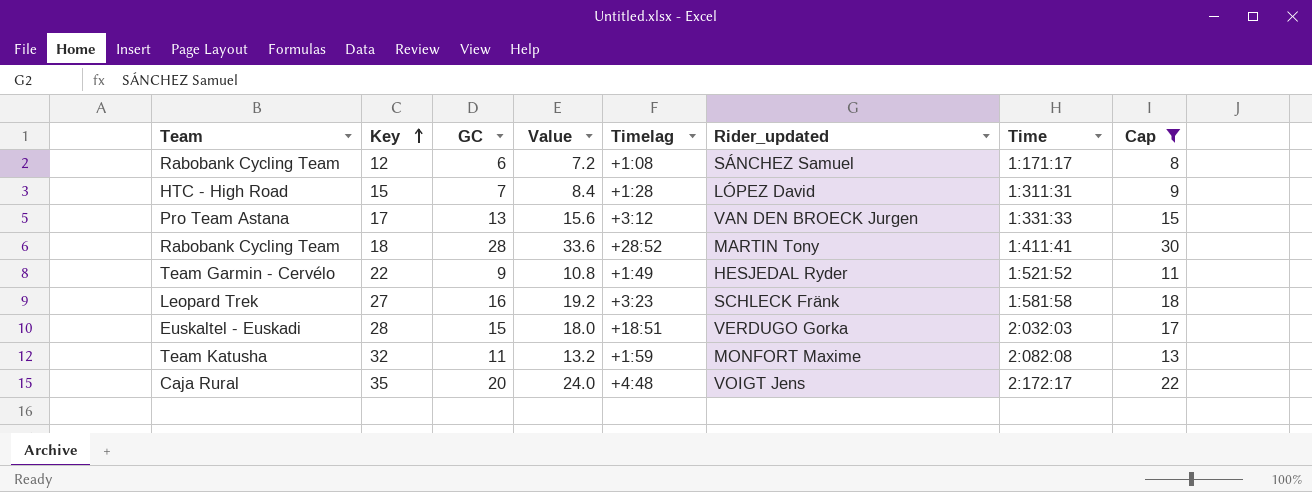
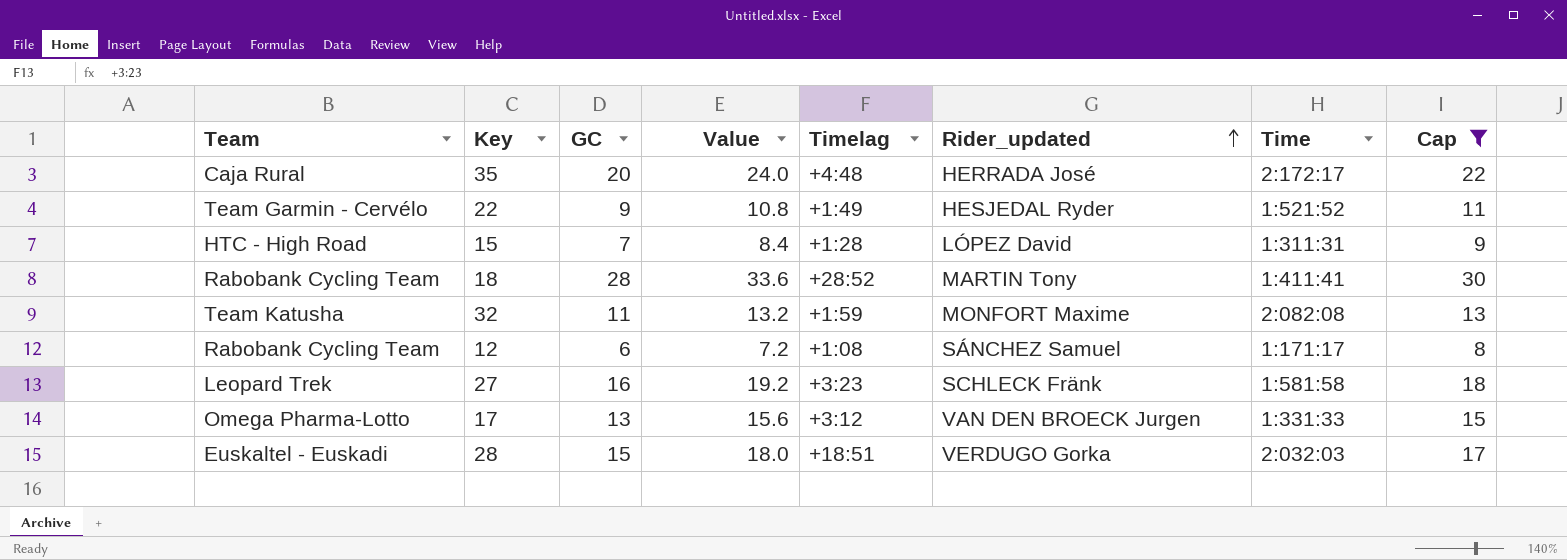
row order: Key ascending -> Rider_updated ascending
35 | Rider_updated: VOIGT Jens -> HERRADA José
17 | Team: Pro Team Astana -> Omega Pharma-Lotto

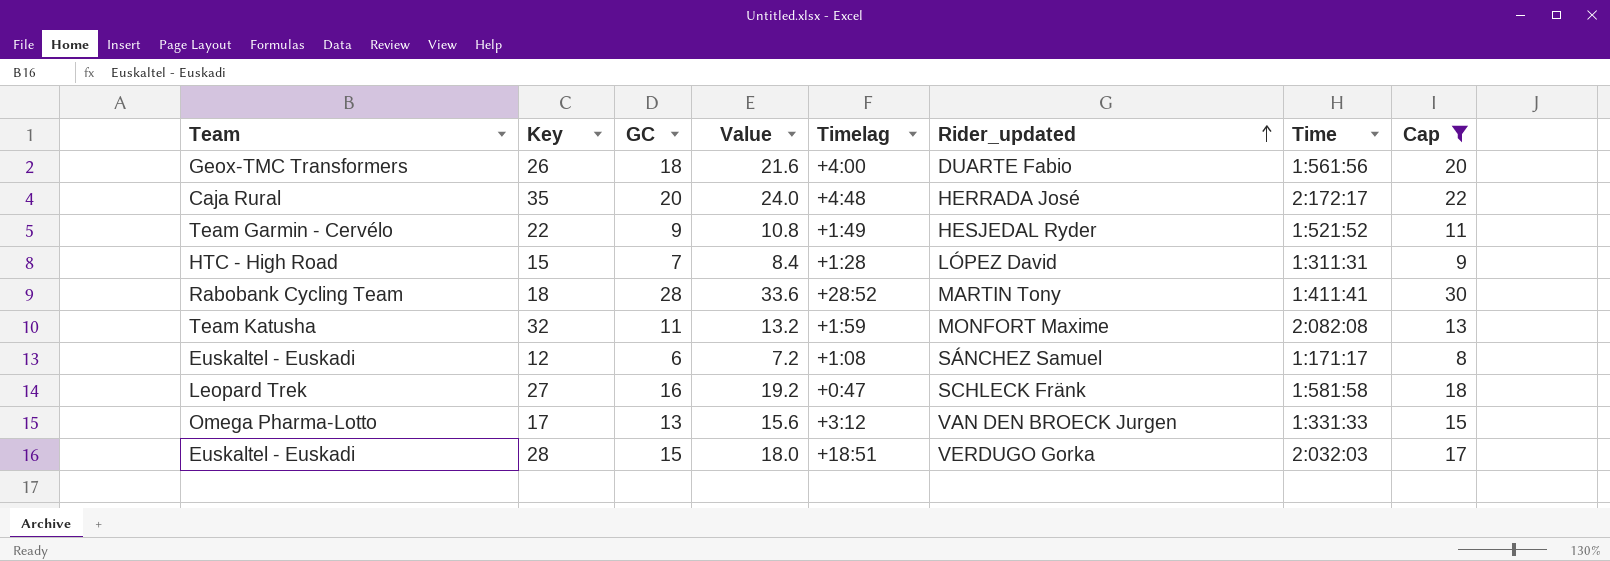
row 26: none -> Geox-TMC Transformers | 18 | 21.6 | +4:00 | DUARTE Fabio | 1:561:56 | 20
12 | Team: Rabobank Cycling Team -> Euskaltel - Euskadi
27 | Timelag: +3:23 -> +0:47

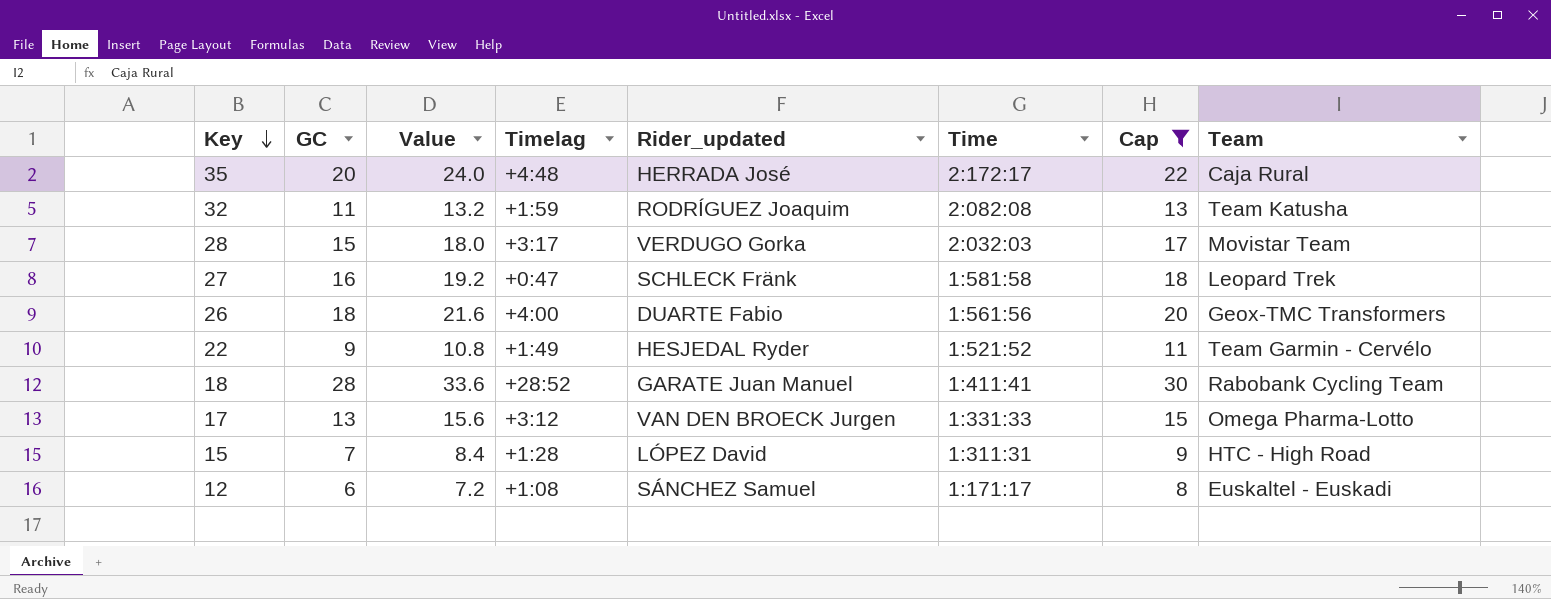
row order: Rider_updated ascending -> Key descending
column Team | position: 1 -> 8
32 | Rider_updated: MONFORT Maxime -> RODRÍGUEZ Joaquim
28 | Timelag: +18:51 -> +3:17
28 | Team: Euskaltel - Euskadi -> Movistar Team
18 | Rider_updated: MARTIN Tony -> GARATE Juan Manuel

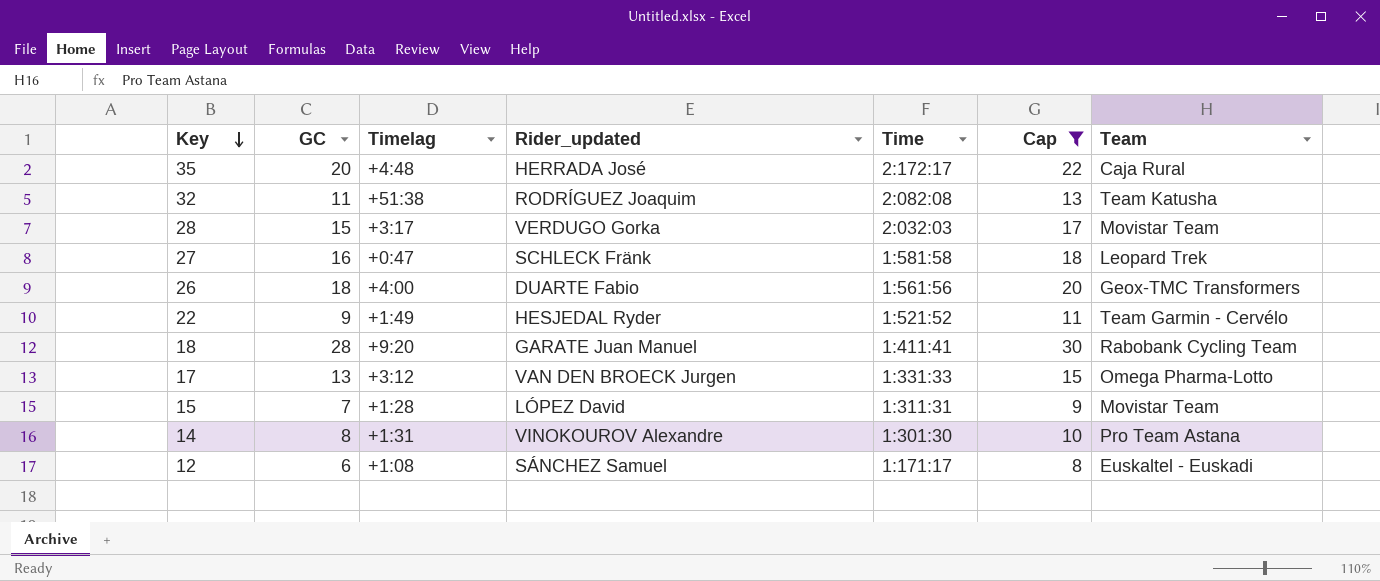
column Value | formula: [GC] * 1.2 -> none
32 | Timelag: +1:59 -> +51:38
18 | Timelag: +28:52 -> +9:20
15 | Team: HTC - High Road -> Movistar Team
row 14: none -> 8 | +1:31 | VINOKOUROV Alexandre | 1:301:30 | 10 | Pro Team Astana

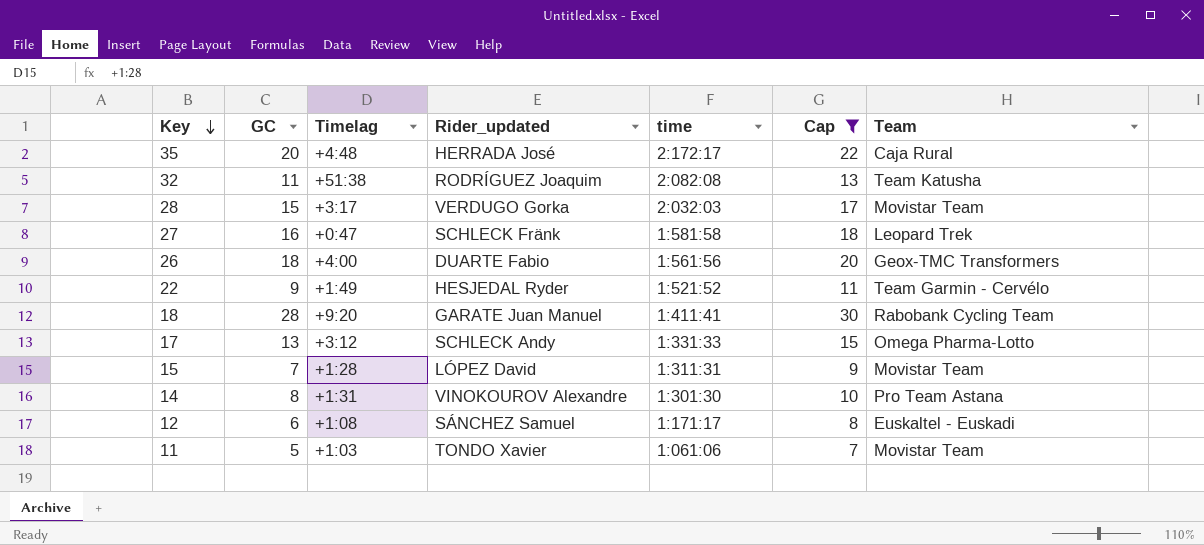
column name: Time -> time
17 | Rider_updated: VAN DEN BROECK Jurgen -> SCHLECK Andy
row 11: none -> 5 | +1:03 | TONDO Xavier | 1:061:06 | 7 | Movistar Team

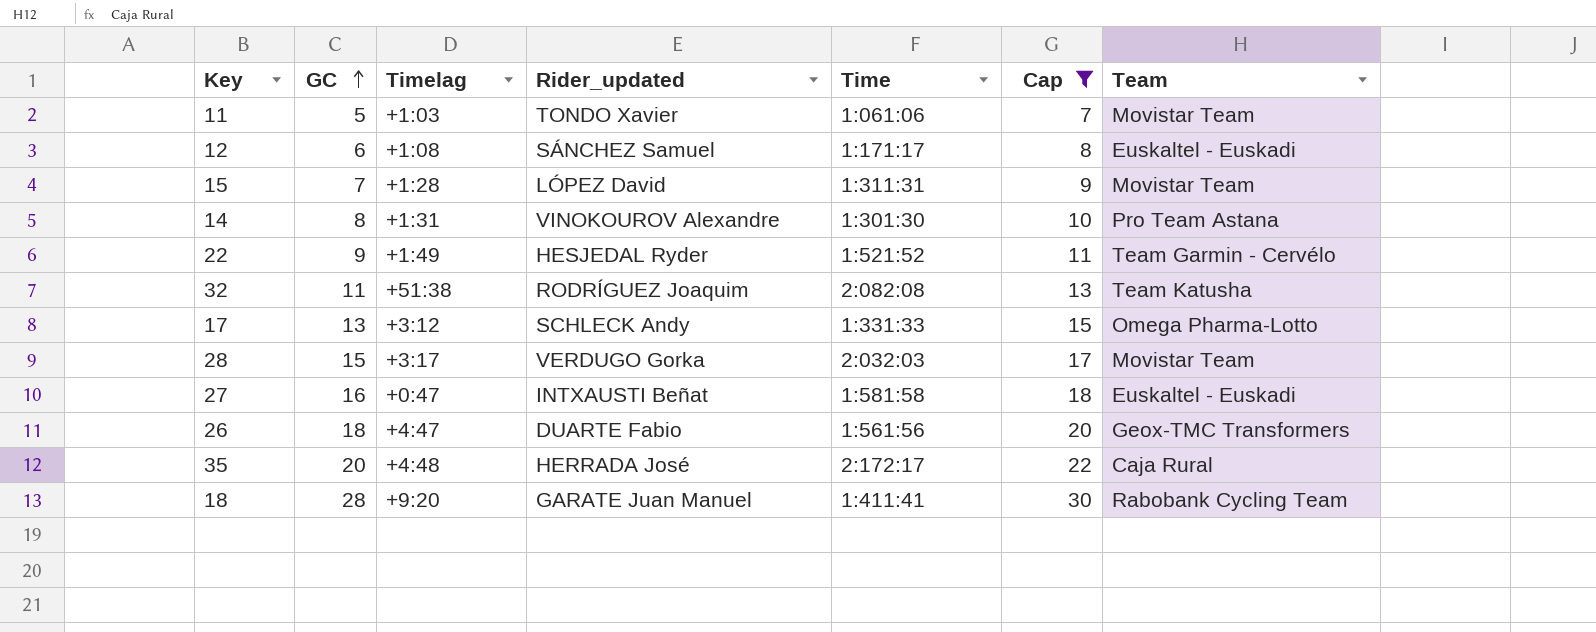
row order: Key descending -> GC ascending
column name: time -> Time
27 | Rider_updated: SCHLECK Fränk -> INTXAUSTI Beñat
27 | Team: Leopard Trek -> Euskaltel - Euskadi
26 | Timelag: +4:00 -> +4:47

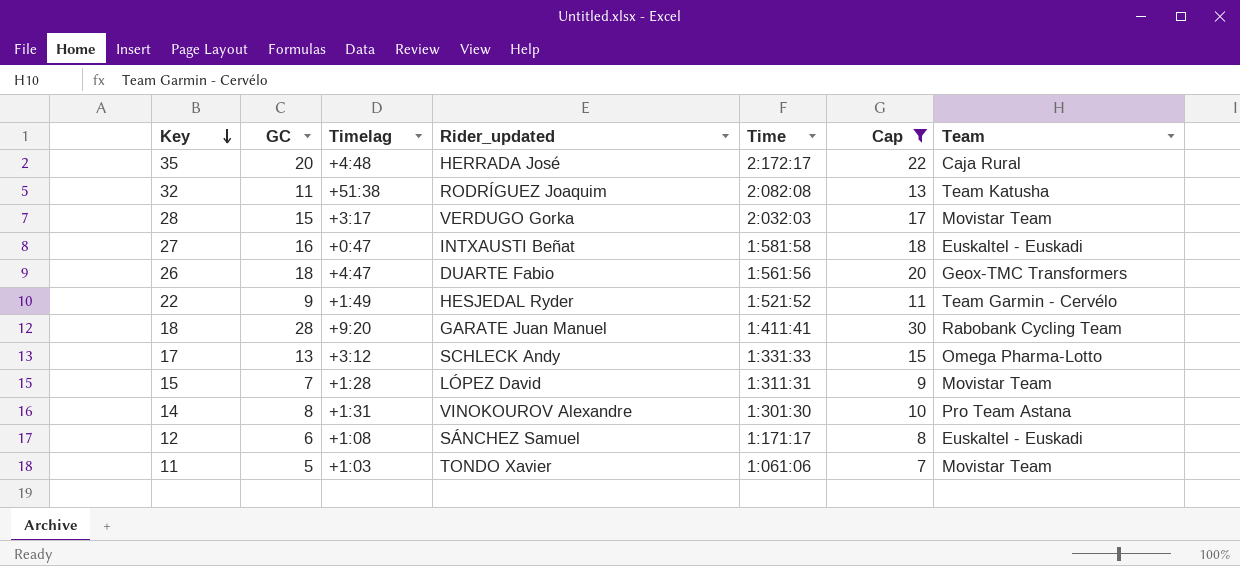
row order: GC ascending -> Key descending

